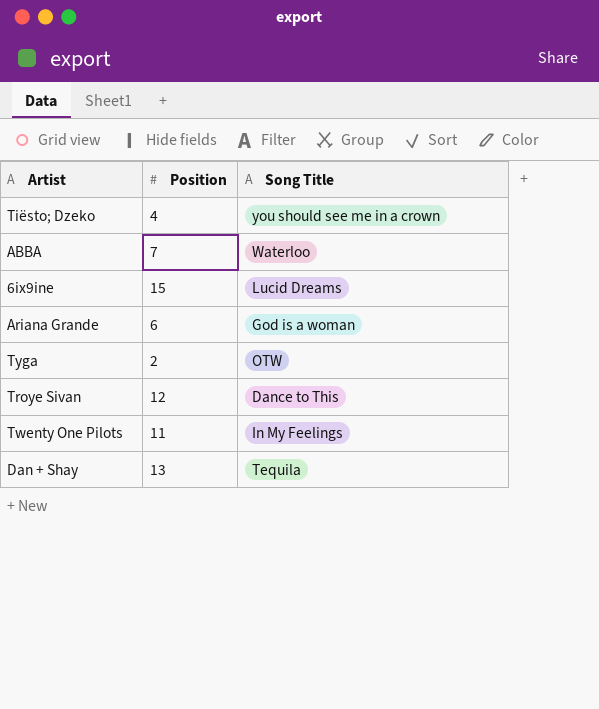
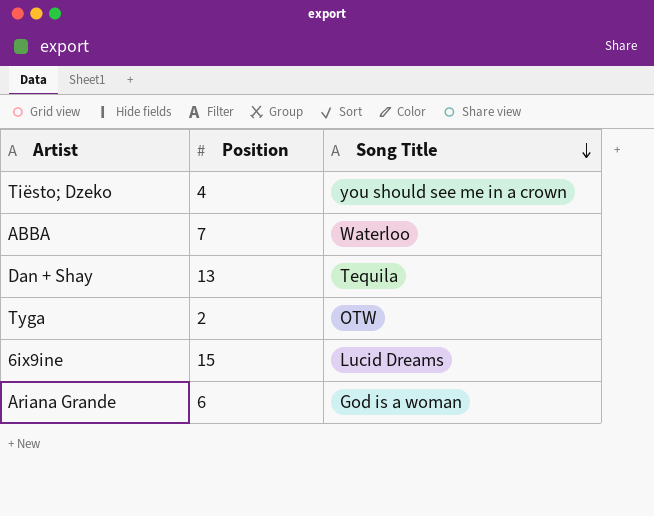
row order: none -> Song Title descending
row Troye Sivan: 12 | Dance to This -> none
row Twenty One Pilots: 11 | In My Feelings -> none

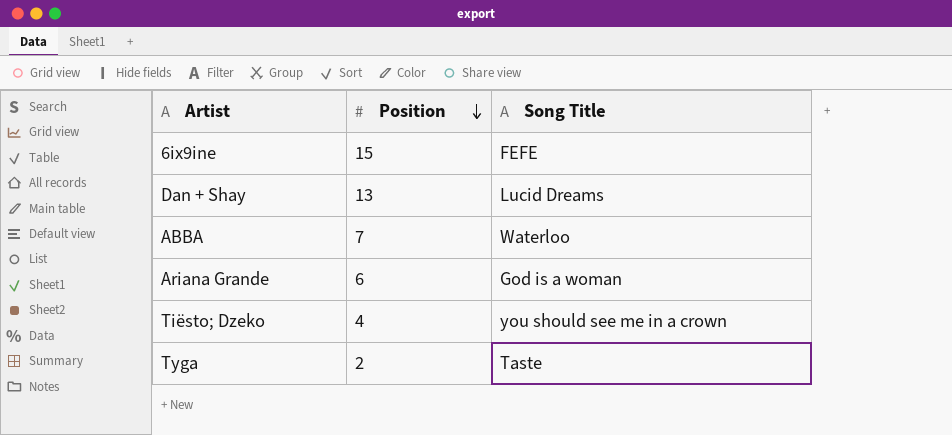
row order: Song Title descending -> Position descending
6ix9ine | Song Title: Lucid Dreams -> FEFE
Dan + Shay | Song Title: Tequila -> Lucid Dreams
Tyga | Song Title: OTW -> Taste

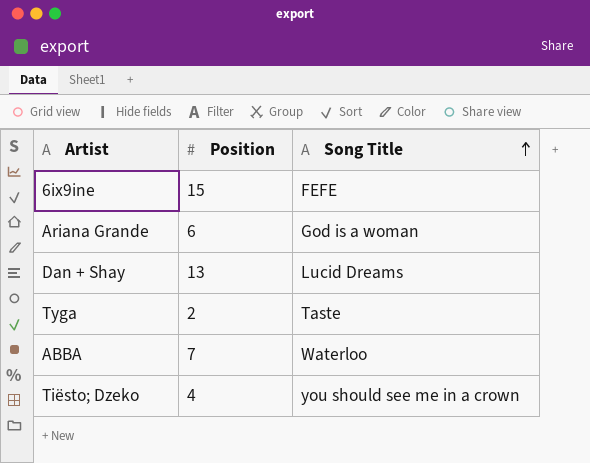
row order: Position descending -> Song Title ascending

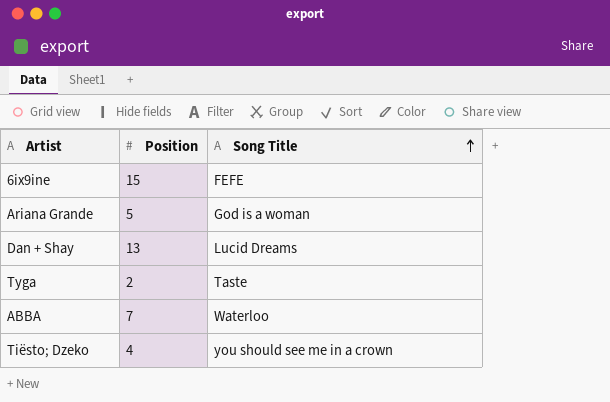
Ariana Grande | Position: 6 -> 5

